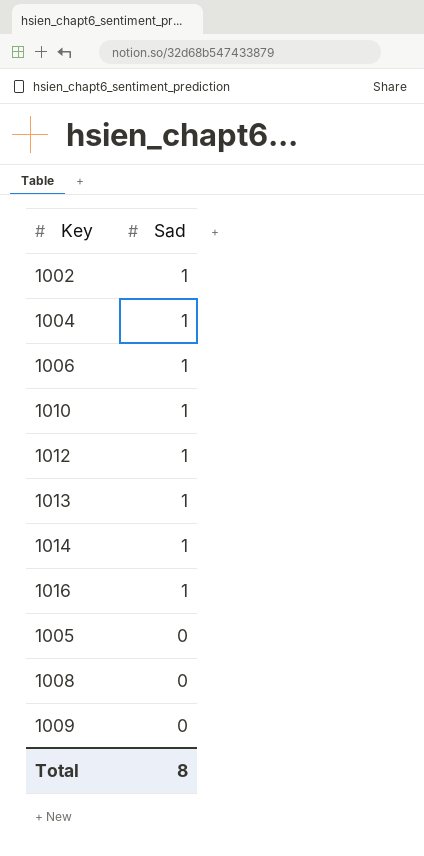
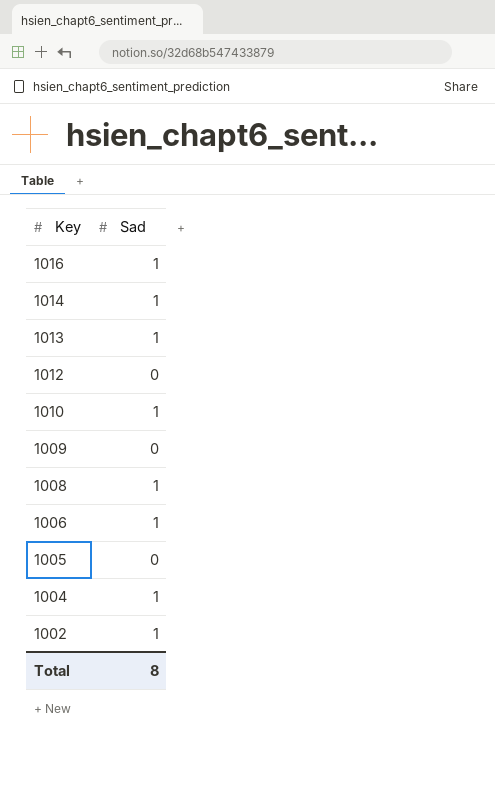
row order: Sad descending -> Key descending
1012 | Sad: 1 -> 0
1008 | Sad: 0 -> 1

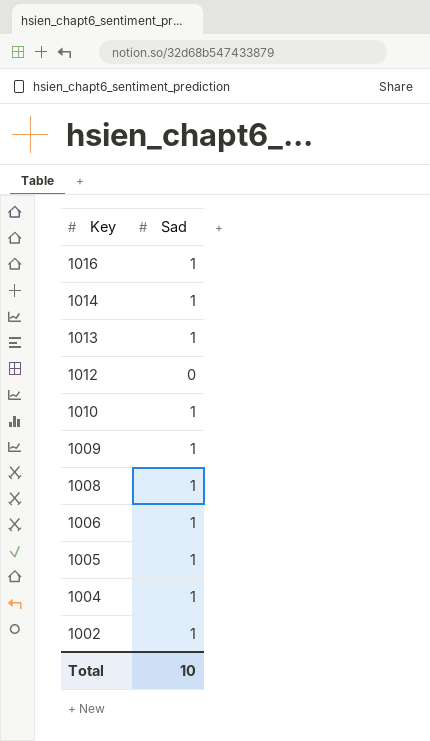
1009 | Sad: 0 -> 1
1005 | Sad: 0 -> 1
Total | Sad: 8 -> 10

